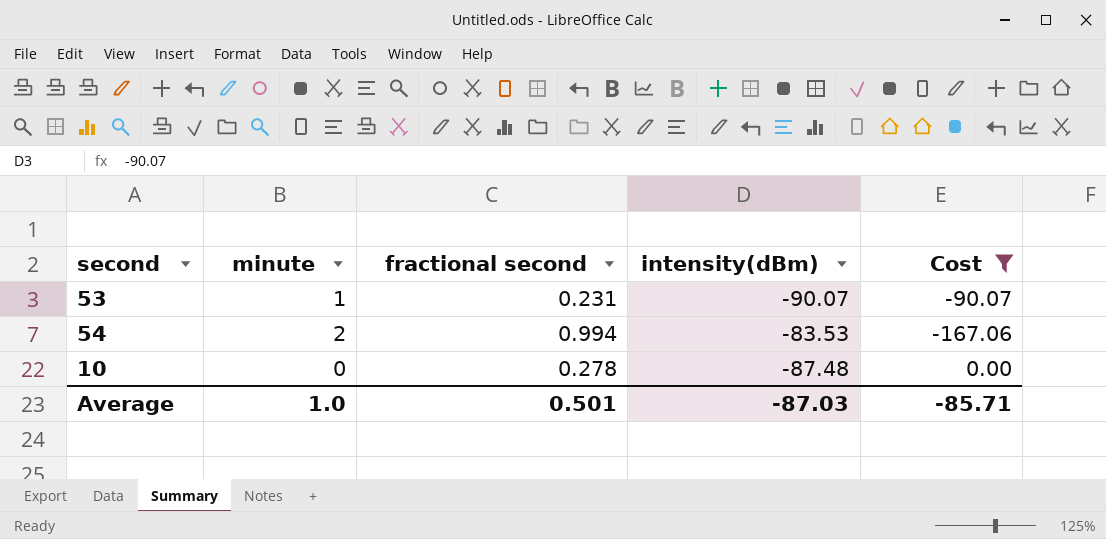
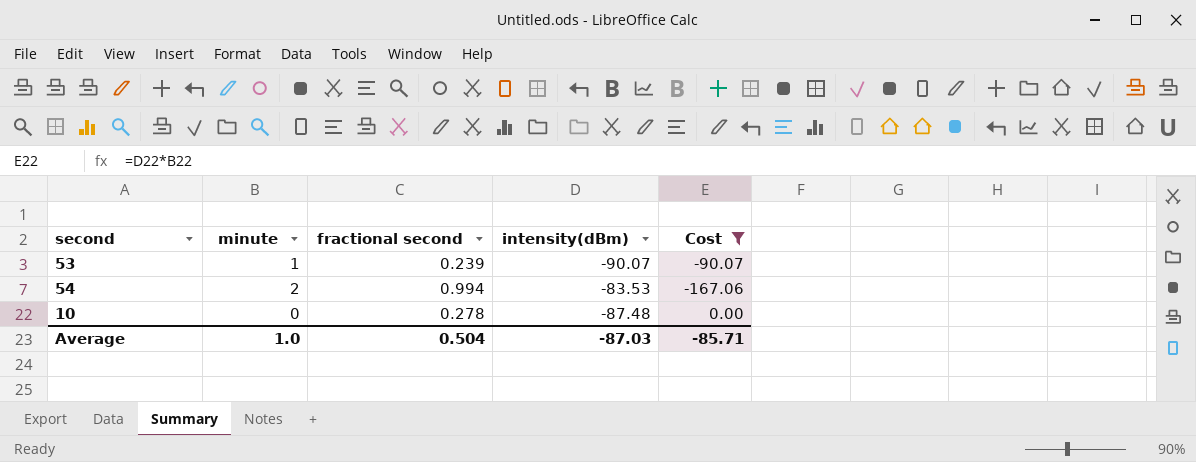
53 | fractional second: 0.231 -> 0.239
Average | fractional second: 0.501 -> 0.504

